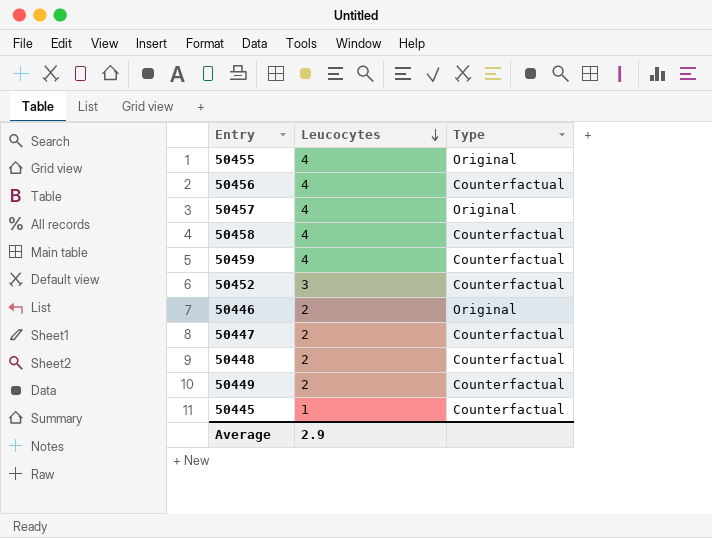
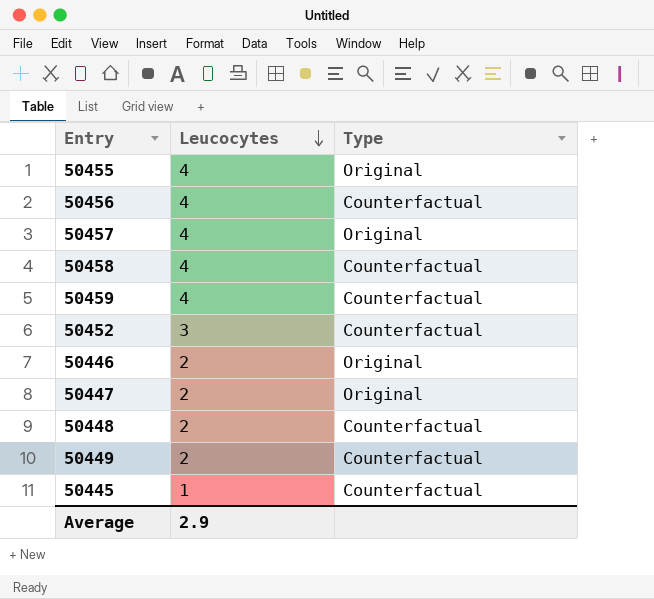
50447 | Type: Counterfactual -> Original

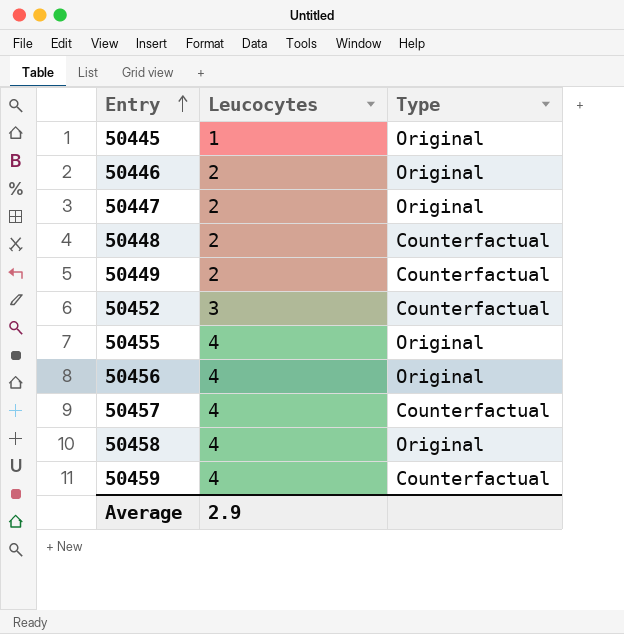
row order: Leucocytes descending -> Entry ascending
50445 | Type: Counterfactual -> Original
50456 | Type: Counterfactual -> Original
50457 | Type: Original -> Counterfactual
50458 | Type: Counterfactual -> Original

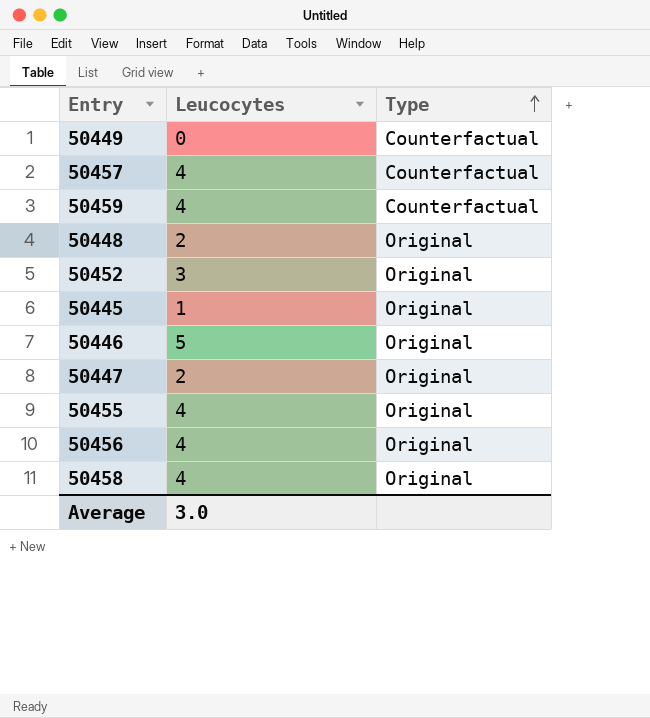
row order: Entry ascending -> Type ascending
50449 | Leucocytes: 2 -> 0
50448 | Type: Counterfactual -> Original
50452 | Type: Counterfactual -> Original
50446 | Leucocytes: 2 -> 5
Average | Leucocytes: 2.9 -> 3.0

